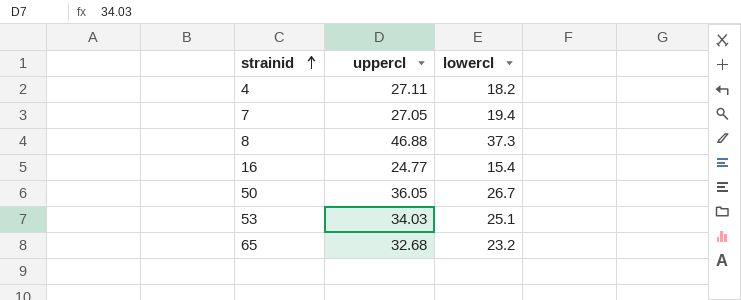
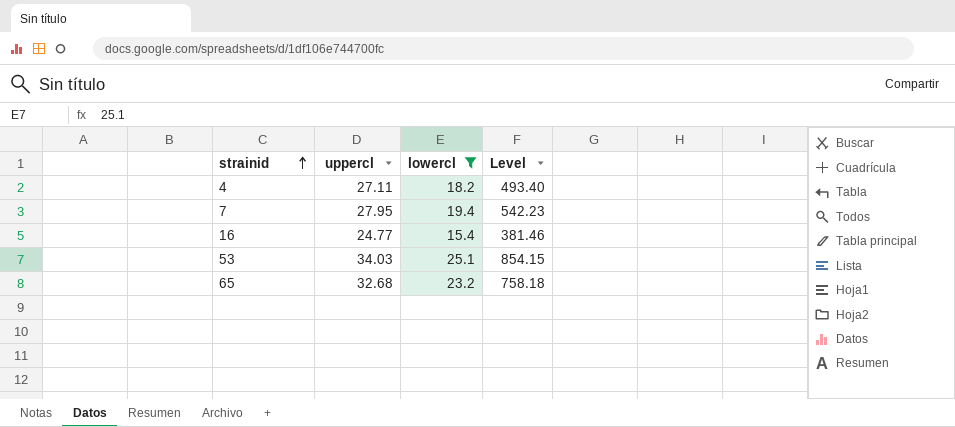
filter: none -> lowercl <= 25.1
column Level | formula: none -> [uppercl] * [lowercl]
7 | uppercl: 27.05 -> 27.95

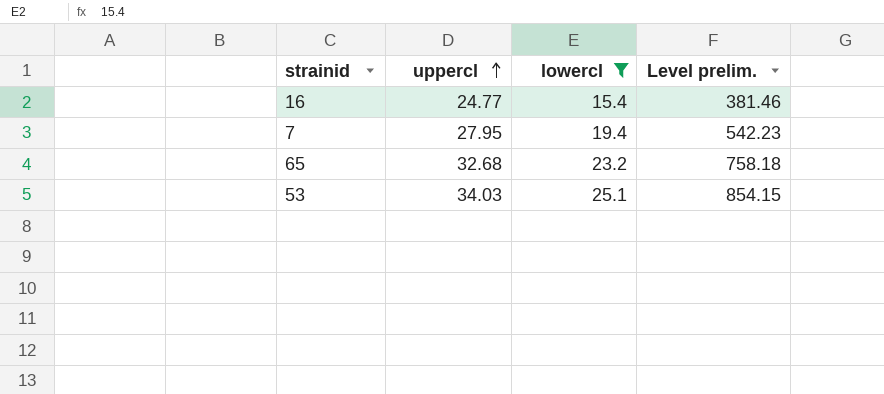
row order: strainid ascending -> uppercl ascending
column name: Level -> Level prelim.
row 4: 27.11 | 18.2 | 493.40 -> none

